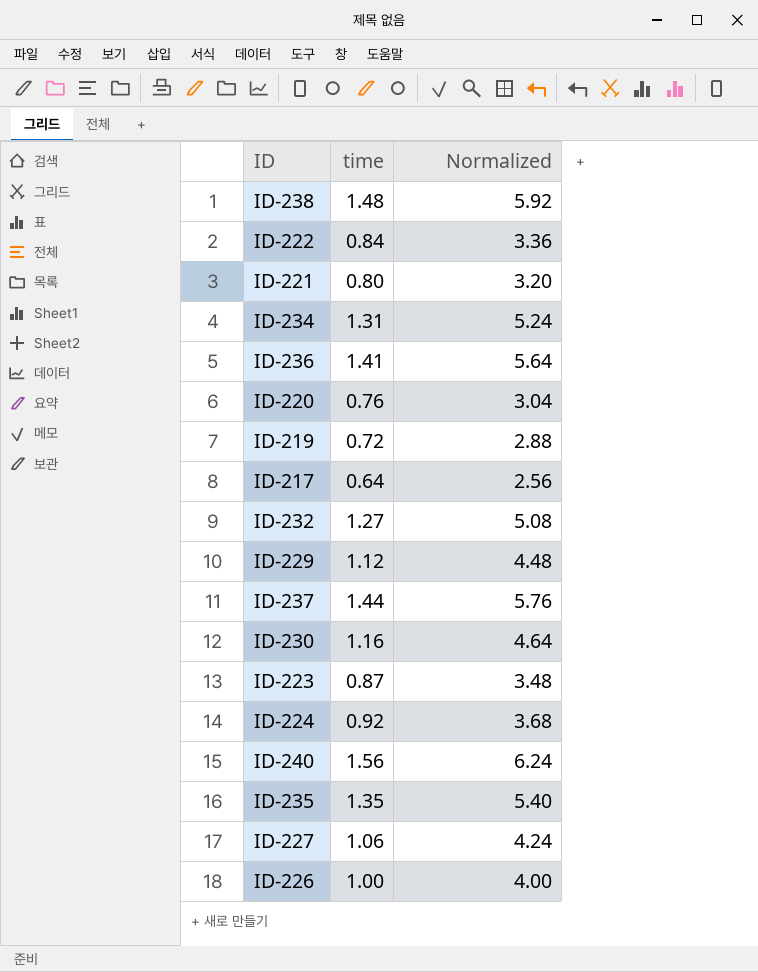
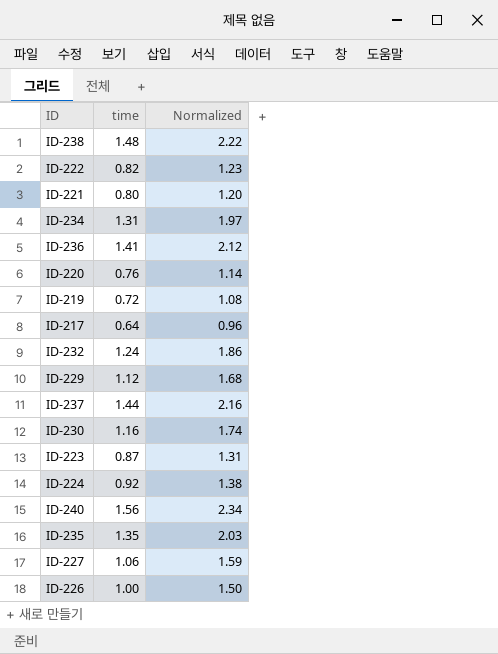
column Normalized | formula: [time] * 4 -> [time] * 1.5
ID-222 | time: 0.84 -> 0.82
ID-232 | time: 1.27 -> 1.24

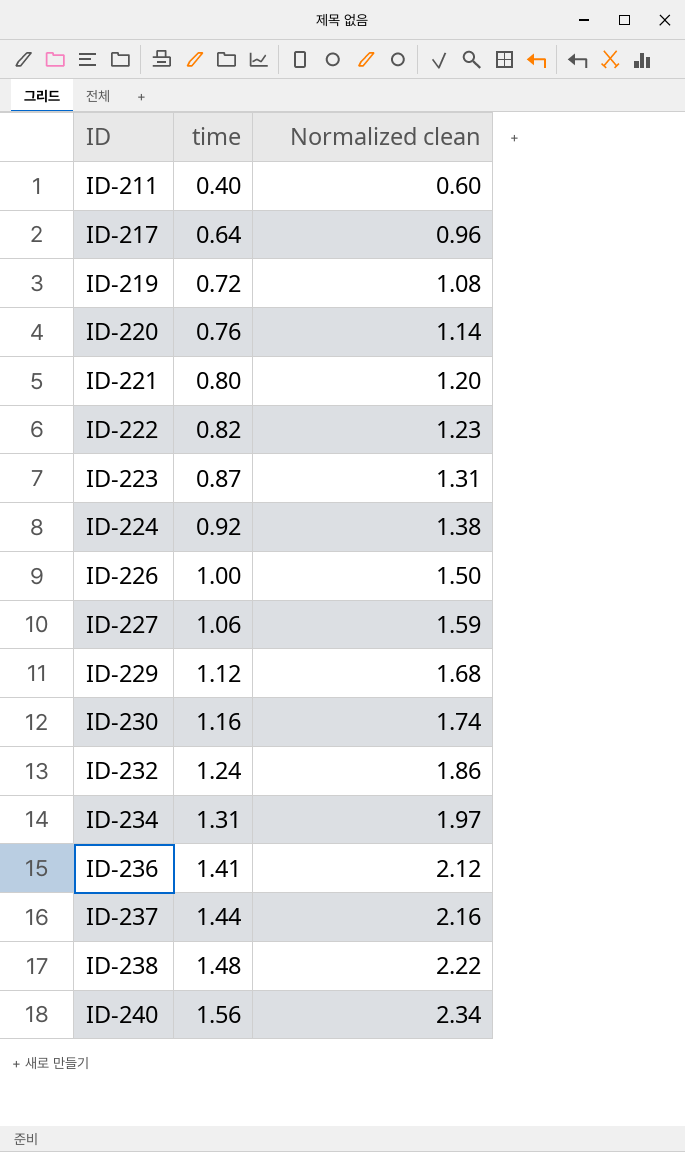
row order: none -> ID ascending
column name: Normalized -> Normalized clean
row ID-235: 1.35 | 2.03 -> none
row ID-211: none -> 0.40 | 0.60

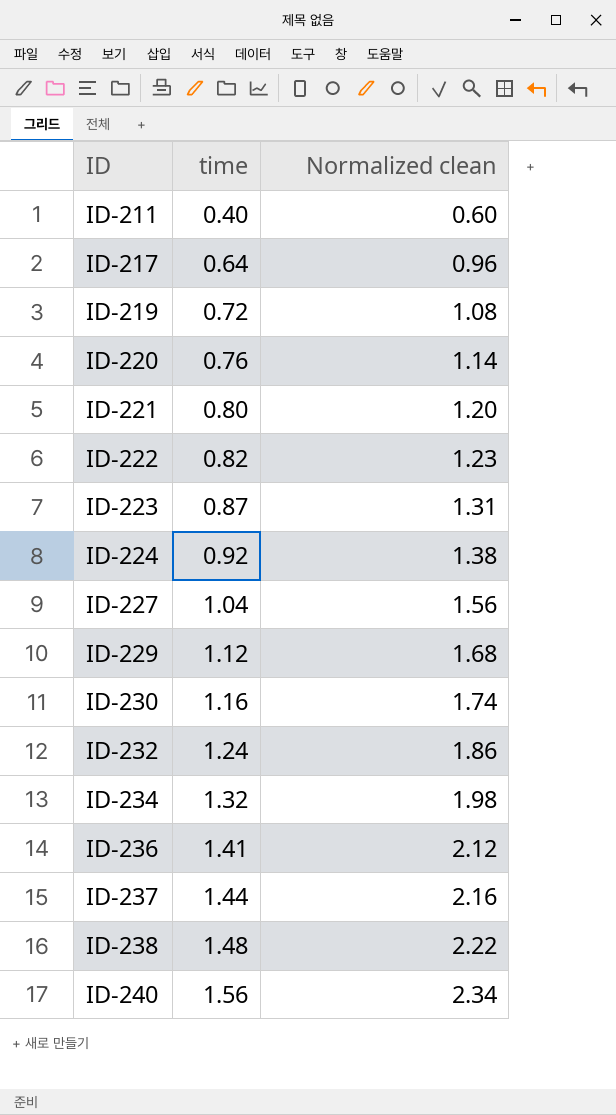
row ID-226: 1.00 | 1.50 -> none
ID-227 | time: 1.06 -> 1.04
ID-227 | Normalized clean: 1.59 -> 1.56
ID-234 | time: 1.31 -> 1.32
ID-234 | Normalized clean: 1.97 -> 1.98

